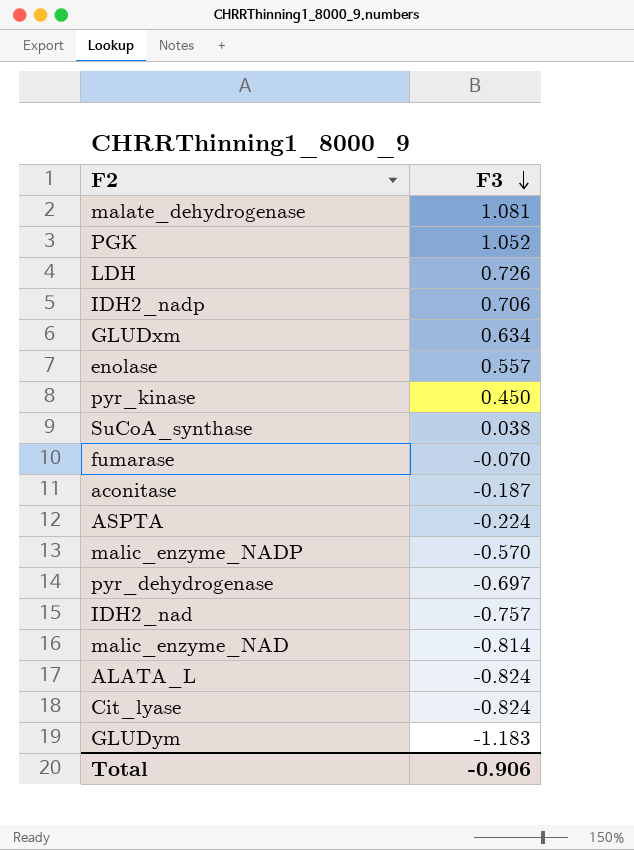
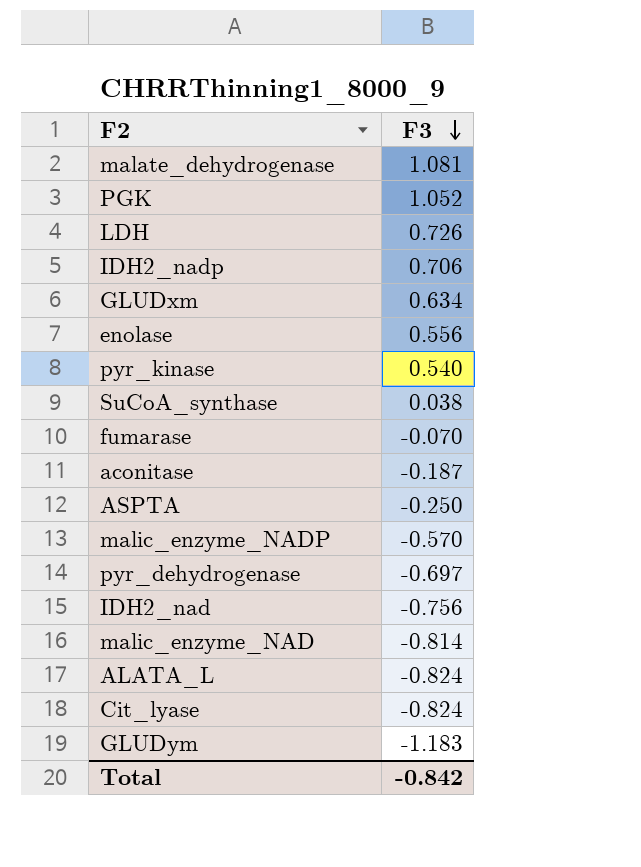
enolase | F3: 0.557 -> 0.556
pyr_kinase | F3: 0.450 -> 0.540
ASPTA | F3: -0.224 -> -0.250
IDH2_nad | F3: -0.757 -> -0.756
Total | F3: -0.906 -> -0.842

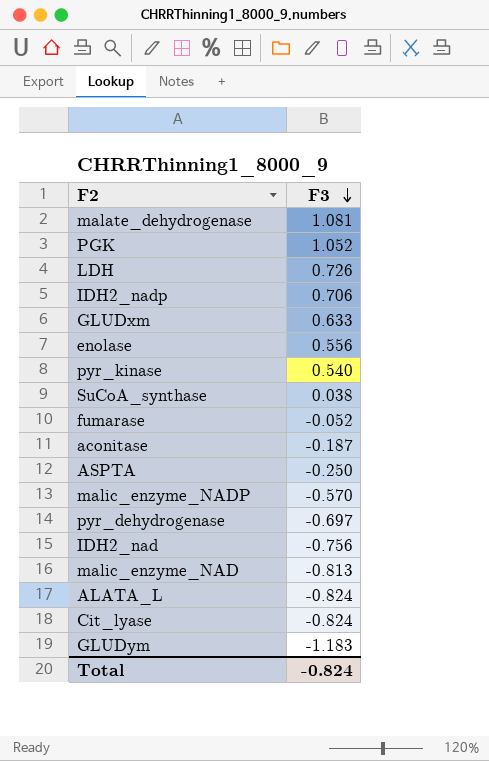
GLUDxm | F3: 0.634 -> 0.633
fumarase | F3: -0.070 -> -0.052
malic_enzyme_NAD | F3: -0.814 -> -0.813
Total | F3: -0.842 -> -0.824

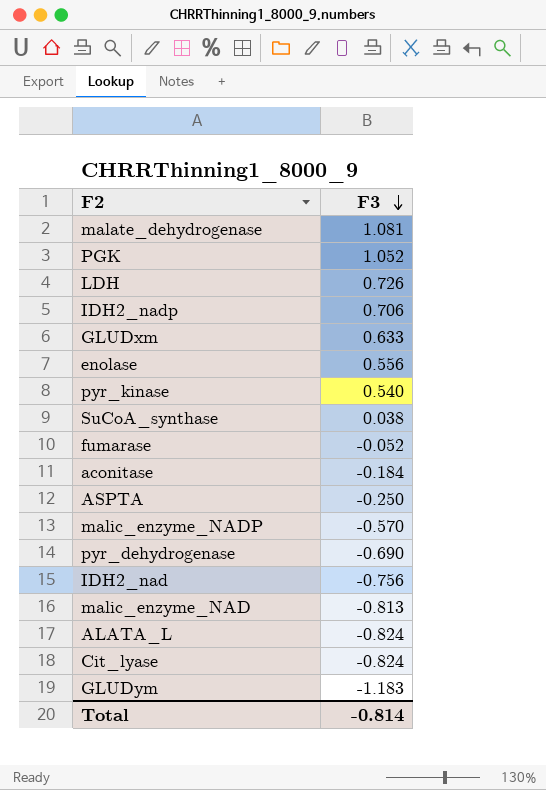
aconitase | F3: -0.187 -> -0.184
pyr_dehydrogenase | F3: -0.697 -> -0.690
Total | F3: -0.824 -> -0.814

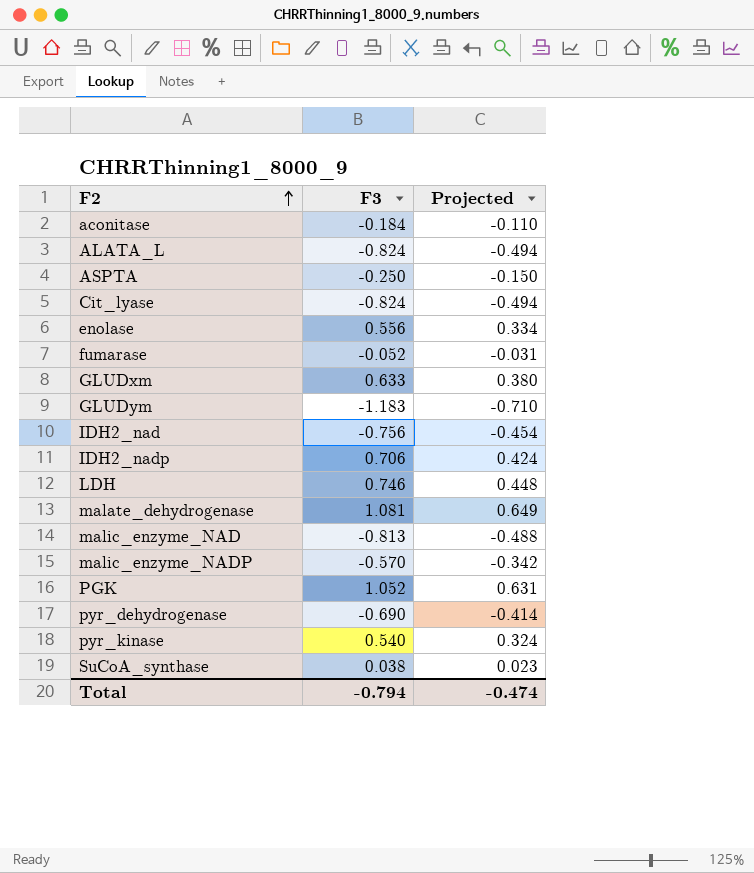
row order: F3 descending -> F2 ascending
column Projected | formula: none -> [F3] * 0.6
LDH | F3: 0.726 -> 0.746
Total | F3: -0.814 -> -0.794

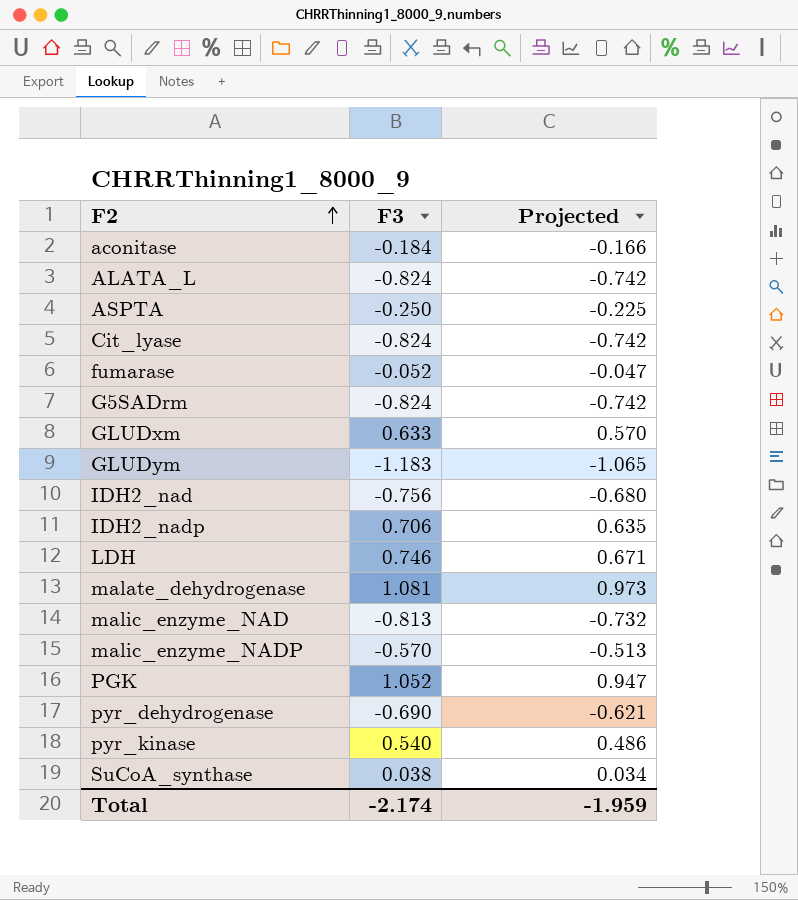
column Projected | formula: [F3] * 0.6 -> [F3] * 0.9
row enolase: 0.556 | 0.334 -> none
row G5SADrm: none -> -0.824 | -0.742
Total | F3: -0.794 -> -2.174
Total | Projected: -0.474 -> -1.959

